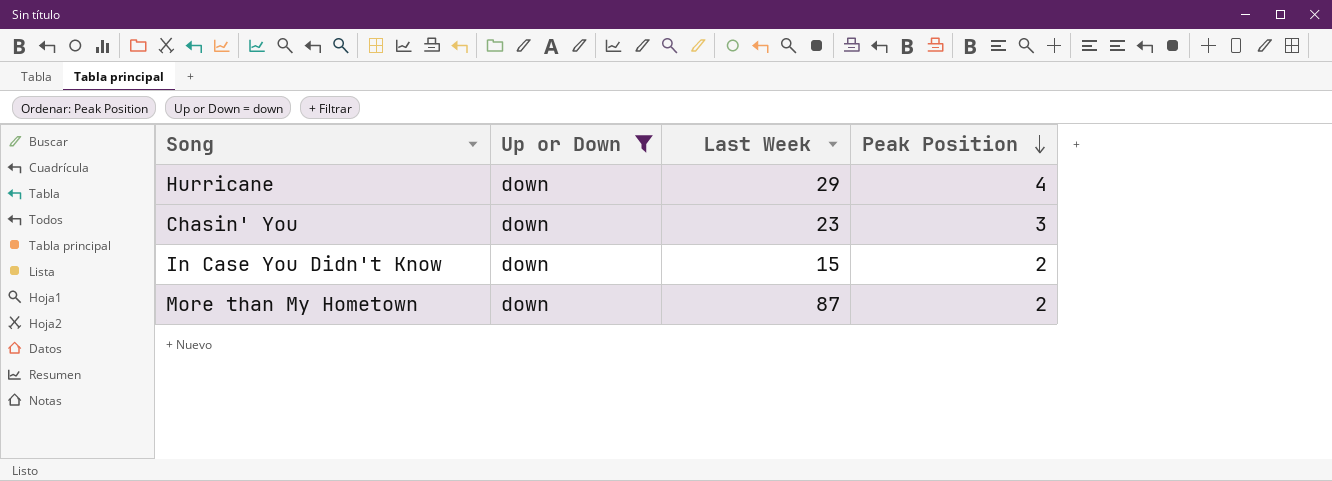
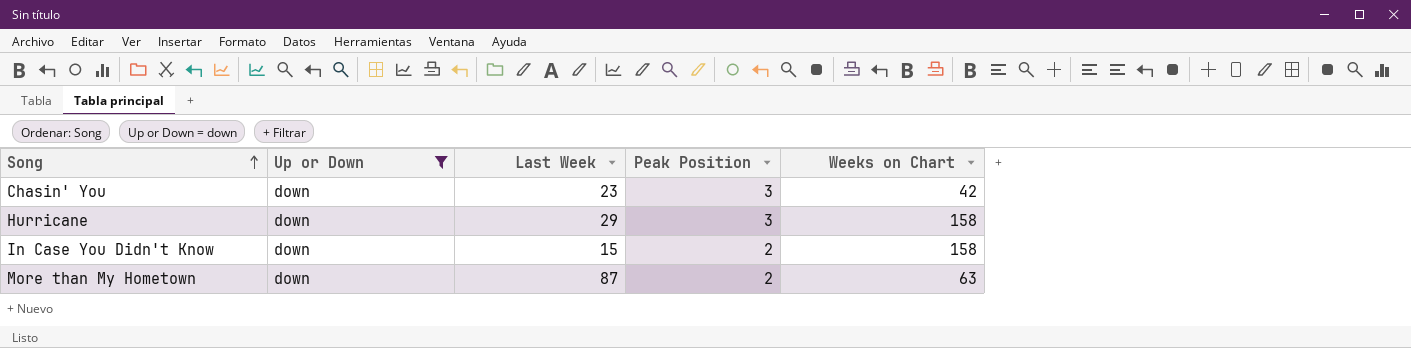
row order: Peak Position descending -> Song ascending
column Weeks on Chart | position: none -> 5
Hurricane | Peak Position: 4 -> 3

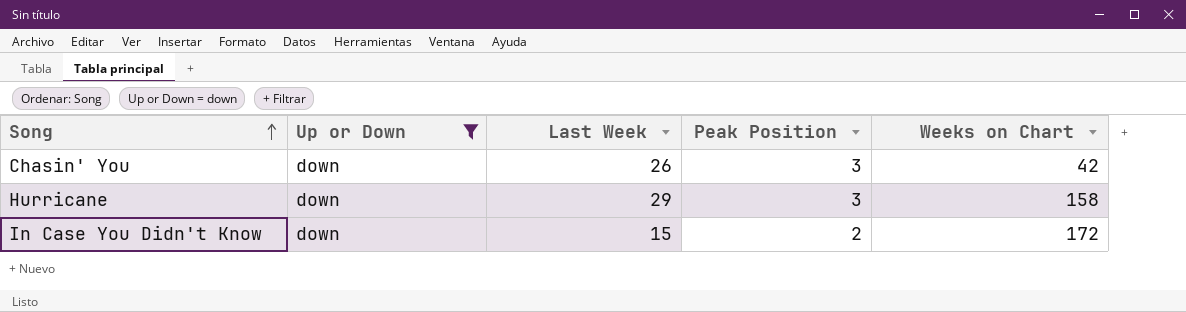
row More than My Hometown: down | 87 | 2 | 63 -> none
Chasin' You | Last Week: 23 -> 26
In Case You Didn't Know | Weeks on Chart: 158 -> 172

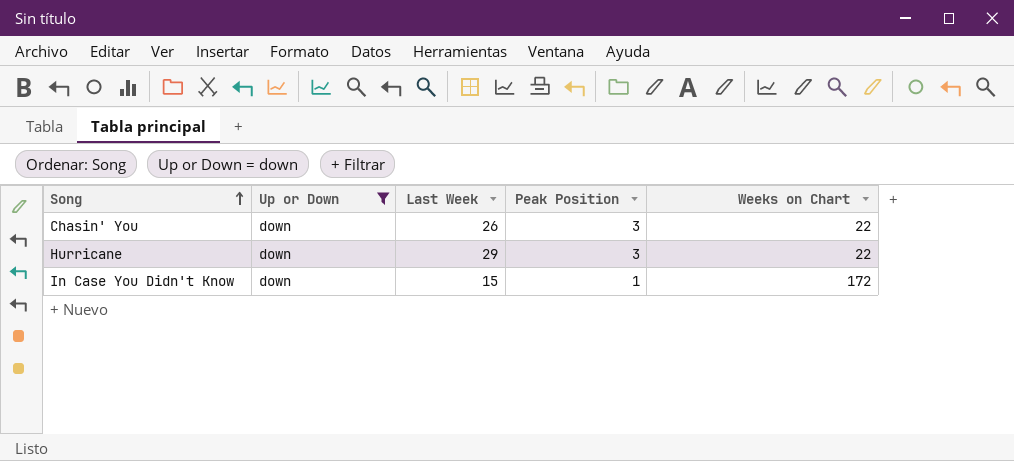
Chasin' You | Weeks on Chart: 42 -> 22
Hurricane | Weeks on Chart: 158 -> 22
In Case You Didn't Know | Peak Position: 2 -> 1

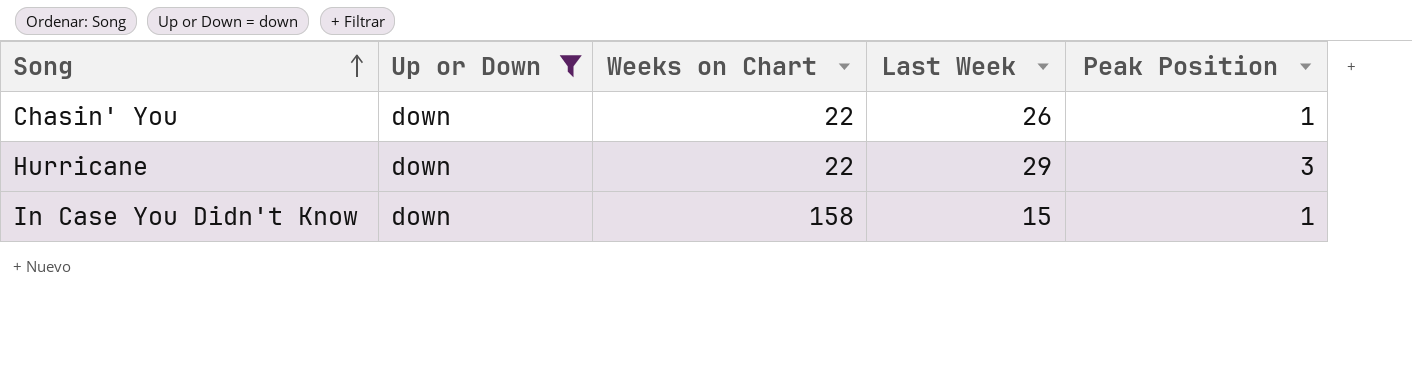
column Weeks on Chart | position: 5 -> 3
Chasin' You | Peak Position: 3 -> 1
In Case You Didn't Know | Weeks on Chart: 172 -> 158

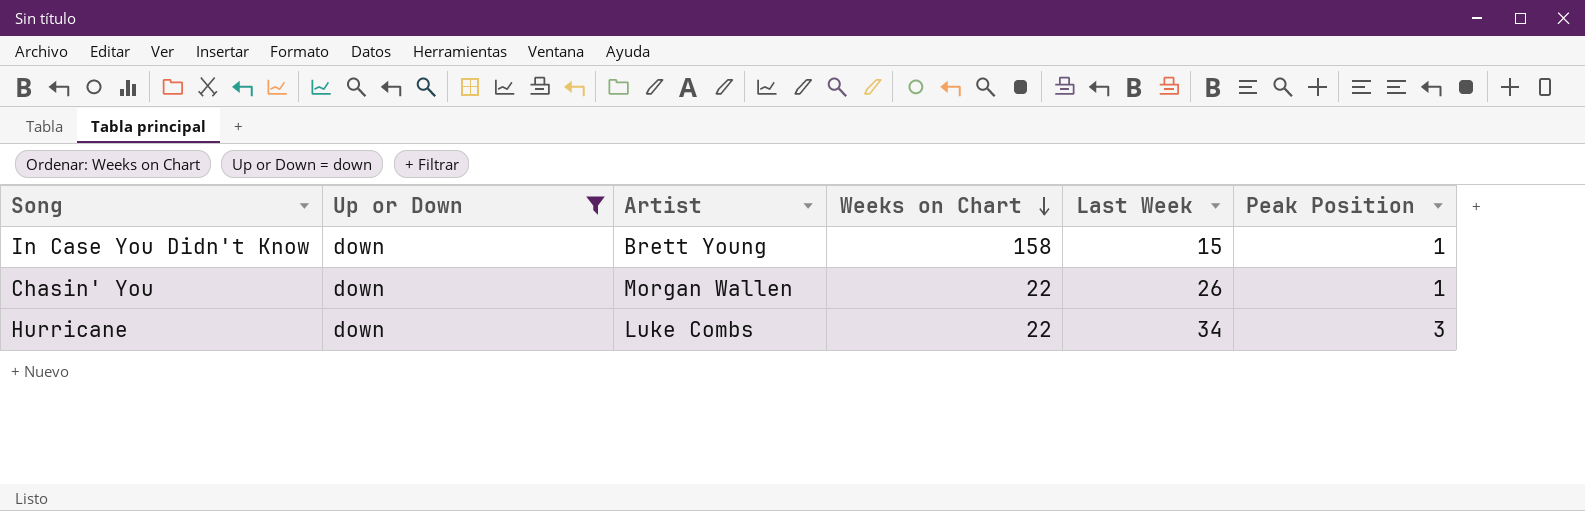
row order: Song ascending -> Weeks on Chart descending
column Artist | position: none -> 3
Hurricane | Last Week: 29 -> 34

